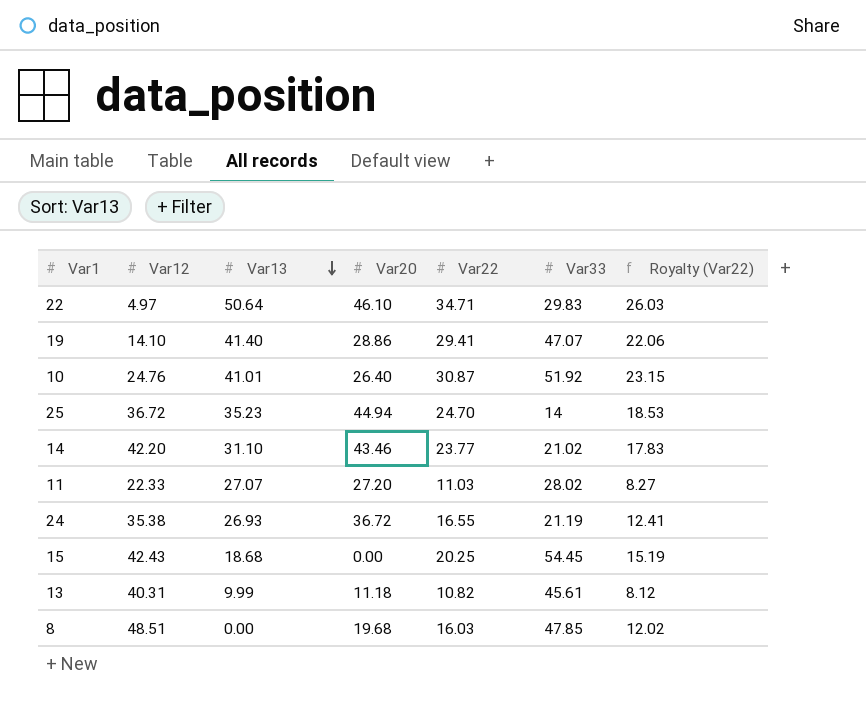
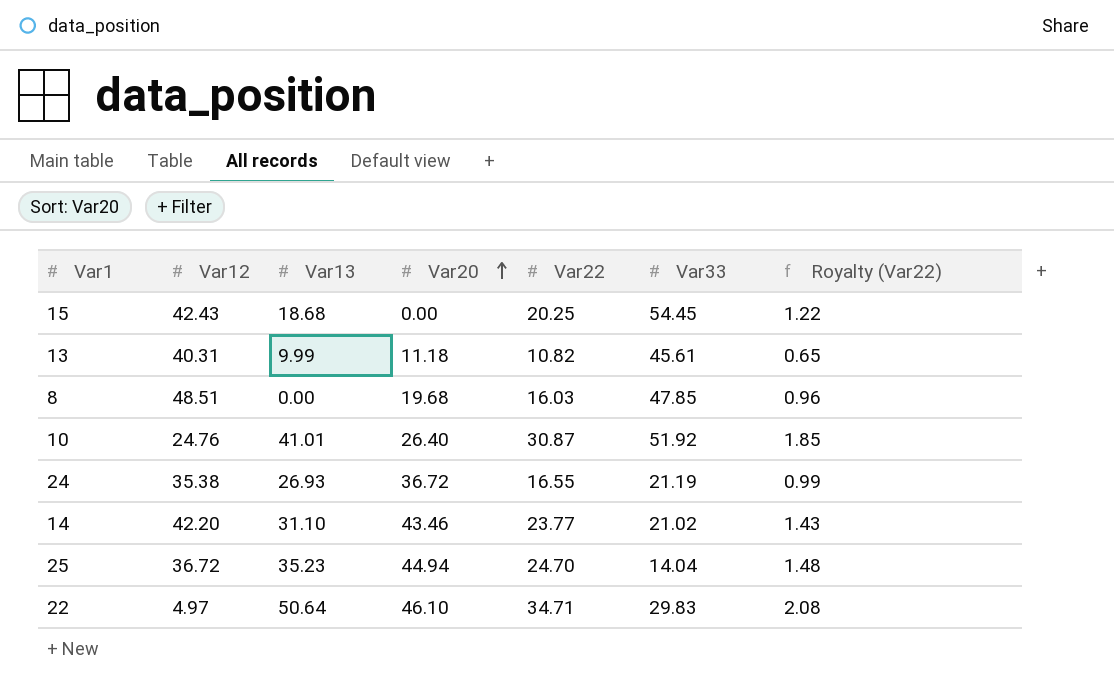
row order: Var13 descending -> Var20 ascending
column Royalty (Var22) | formula: [Var22] * 0.75 -> [Var22] * 0.06
row 19: 14.10 | 41.40 | 28.86 | 29.41 | 47.07 | 22.06 -> none
row 11: 22.33 | 27.07 | 27.20 | 11.03 | 28.02 | 8.27 -> none
25 | Var33: 14 -> 14.04

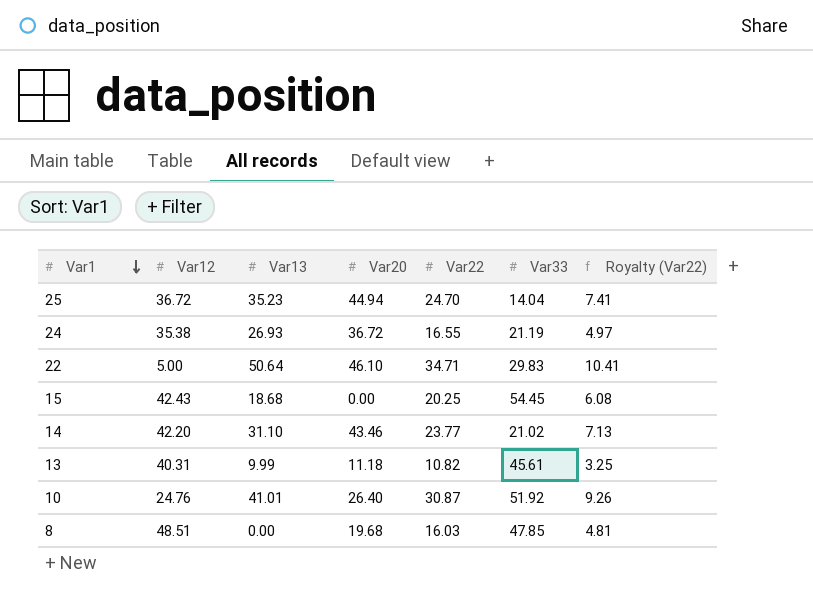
row order: Var20 ascending -> Var1 descending
column Royalty (Var22) | formula: [Var22] * 0.06 -> [Var22] * 0.3
22 | Var12: 4.97 -> 5.00

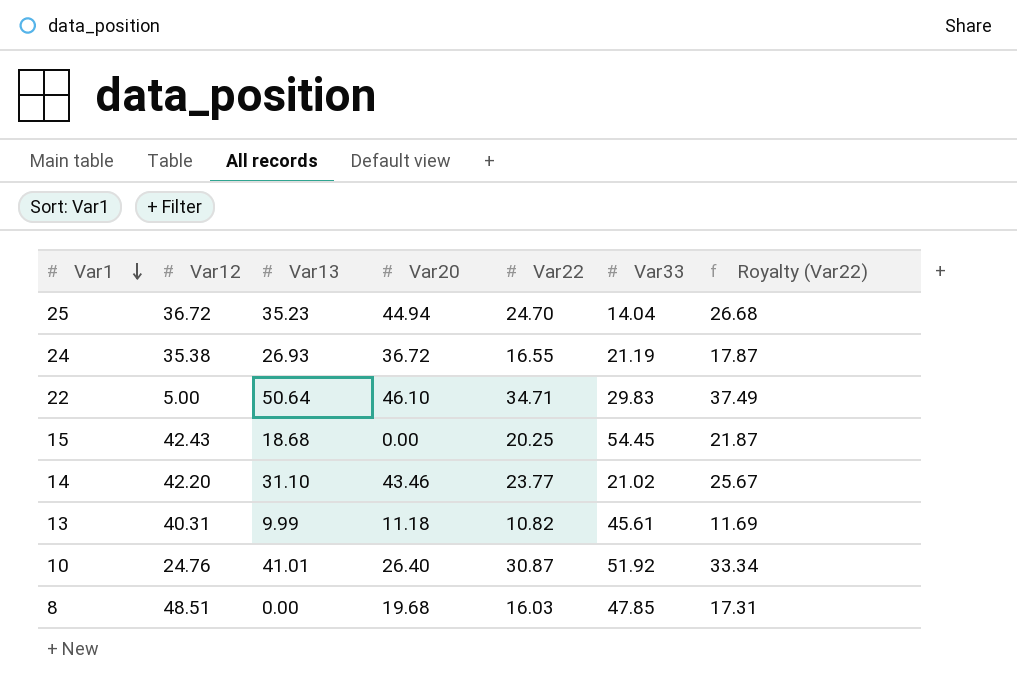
column Royalty (Var22) | formula: [Var22] * 0.3 -> [Var22] * 1.08

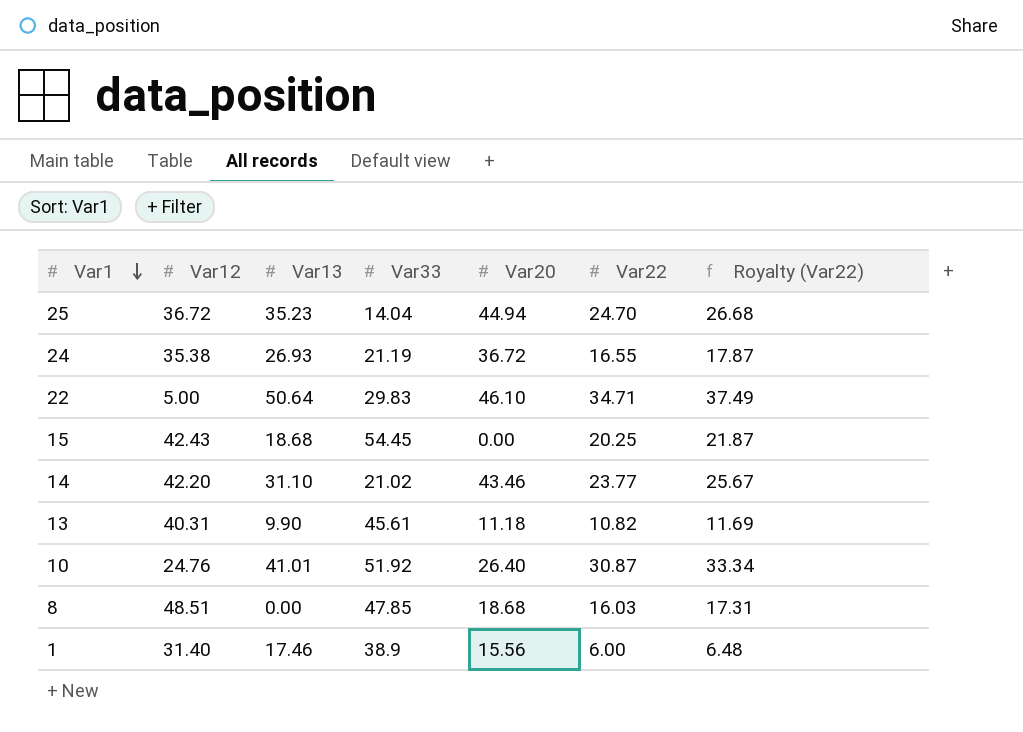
column Var33 | position: 6 -> 4
13 | Var13: 9.99 -> 9.90
8 | Var20: 19.68 -> 18.68
row 1: none -> 31.40 | 17.46 | 38.9 | 15.56 | 6.00 | 6.48

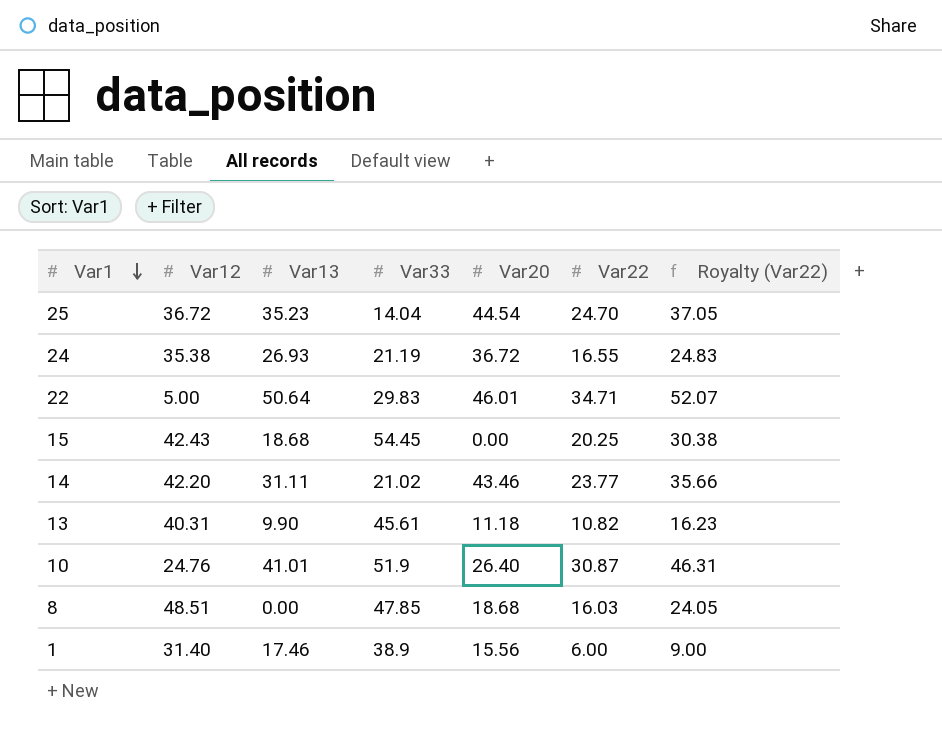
column Royalty (Var22) | formula: [Var22] * 1.08 -> [Var22] * 1.5
25 | Var20: 44.94 -> 44.54
22 | Var20: 46.10 -> 46.01
14 | Var13: 31.10 -> 31.11
10 | Var33: 51.92 -> 51.9

